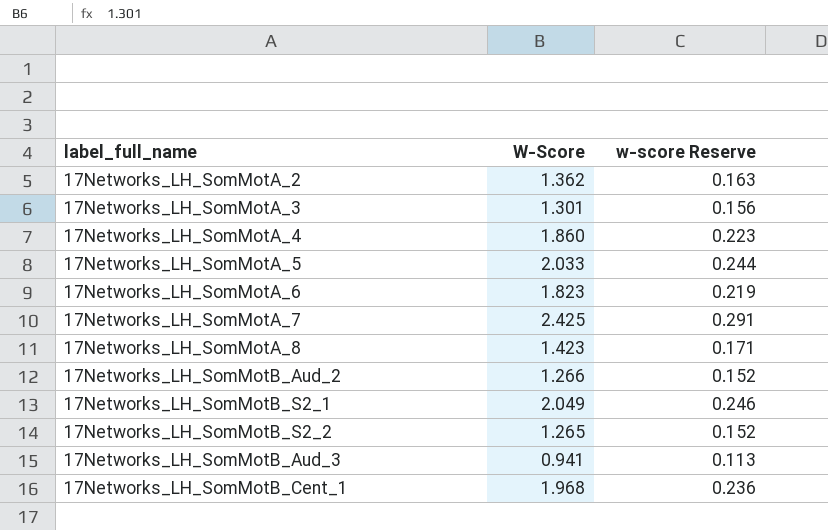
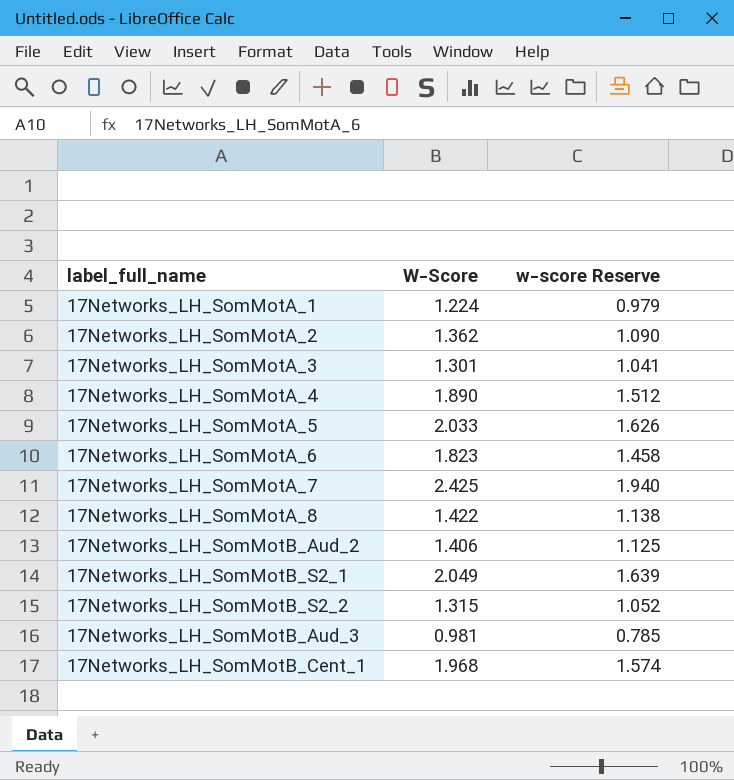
column w-score Reserve | formula: [W-Score] * 0.12 -> [W-Score] * 0.8
row 17Networks_LH_SomMotA_1: none -> 1.224 | 0.979
17Networks_LH_SomMotA_4 | W-Score: 1.860 -> 1.890
17Networks_LH_SomMotA_8 | W-Score: 1.423 -> 1.422
17Networks_LH_SomMotB_Aud_2 | W-Score: 1.266 -> 1.406
17Networks_LH_SomMotB_S2_2 | W-Score: 1.265 -> 1.315
17Networks_LH_SomMotB_Aud_3 | W-Score: 0.941 -> 0.981

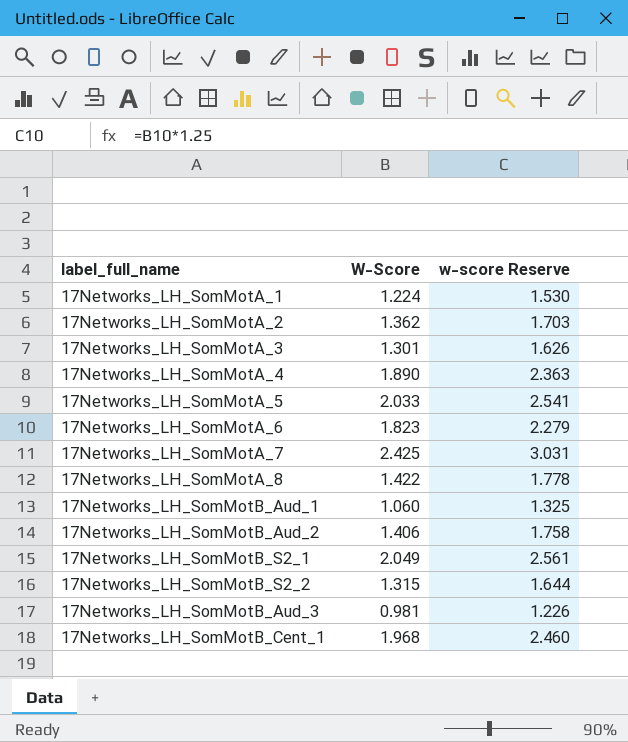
column w-score Reserve | formula: [W-Score] * 0.8 -> [W-Score] * 1.25
row 17Networks_LH_SomMotB_Aud_1: none -> 1.060 | 1.325

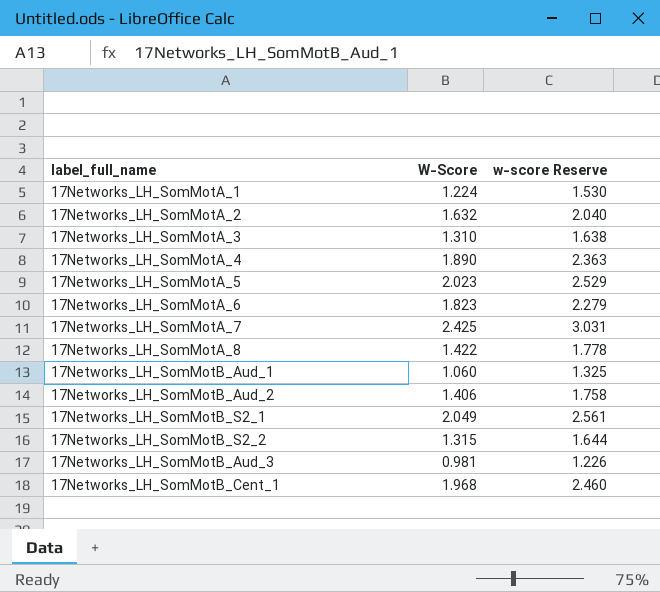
17Networks_LH_SomMotA_2 | W-Score: 1.362 -> 1.632
17Networks_LH_SomMotA_2 | w-score Reserve: 1.703 -> 2.040
17Networks_LH_SomMotA_3 | W-Score: 1.301 -> 1.310
17Networks_LH_SomMotA_3 | w-score Reserve: 1.626 -> 1.638
17Networks_LH_SomMotA_5 | W-Score: 2.033 -> 2.023
17Networks_LH_SomMotA_5 | w-score Reserve: 2.541 -> 2.529

